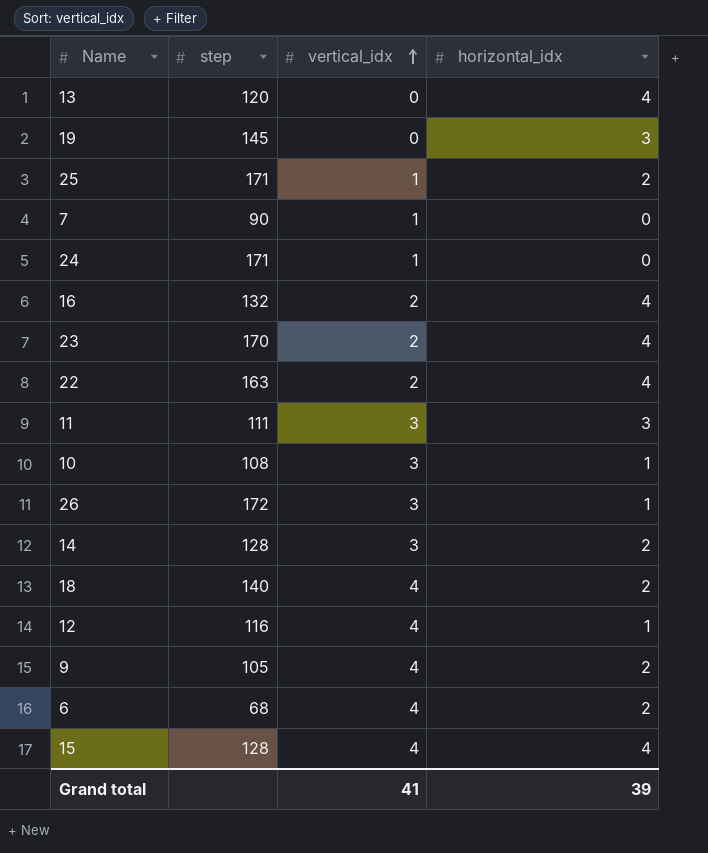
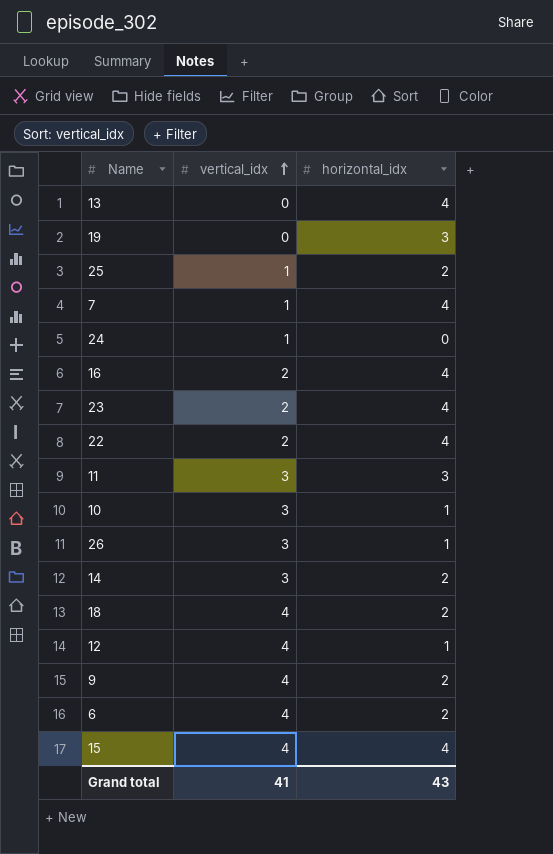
column step | position: 2 -> none
7 | horizontal_idx: 0 -> 4
Grand total | horizontal_idx: 39 -> 43

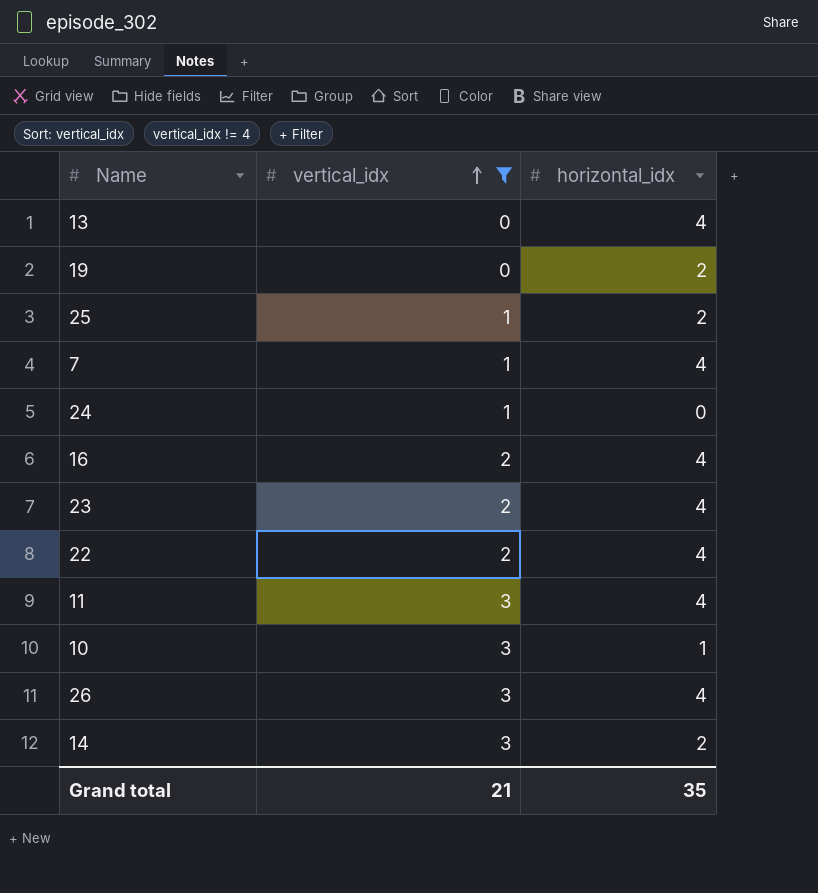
filter: none -> vertical_idx != 4
19 | horizontal_idx: 3 -> 2
11 | horizontal_idx: 3 -> 4
26 | horizontal_idx: 1 -> 4
Grand total | vertical_idx: 41 -> 21
Grand total | horizontal_idx: 43 -> 35

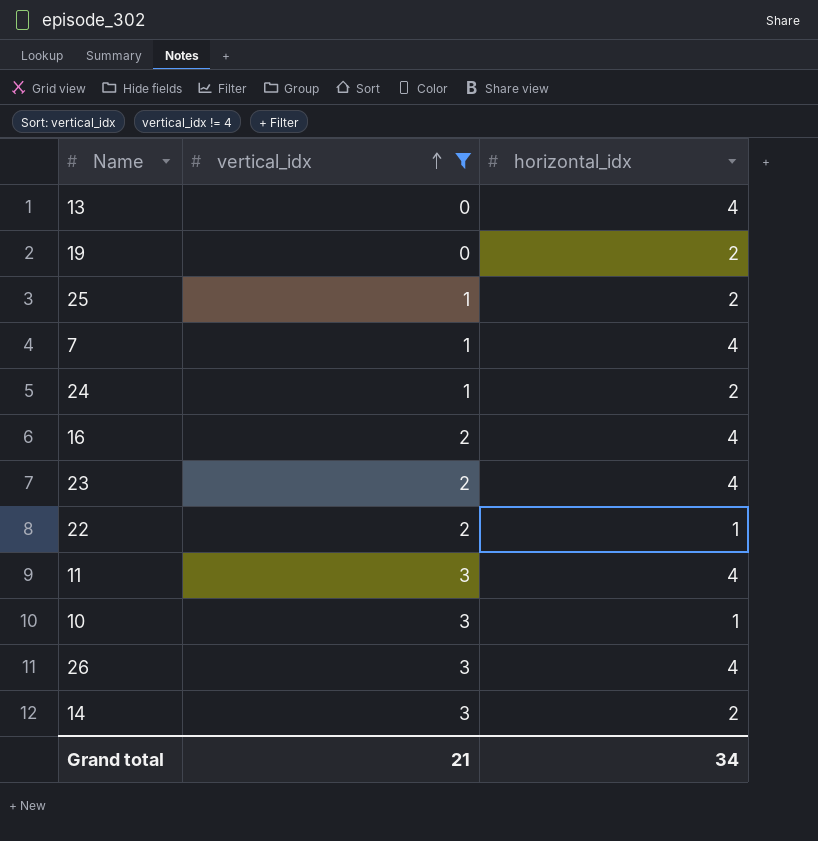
24 | horizontal_idx: 0 -> 2
22 | horizontal_idx: 4 -> 1
Grand total | horizontal_idx: 35 -> 34

